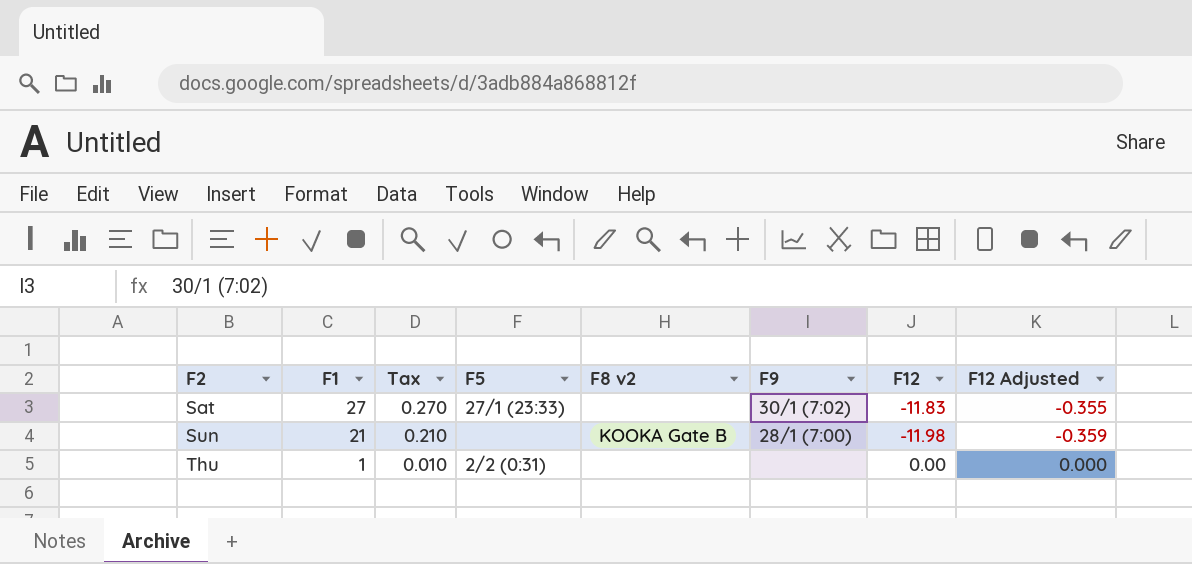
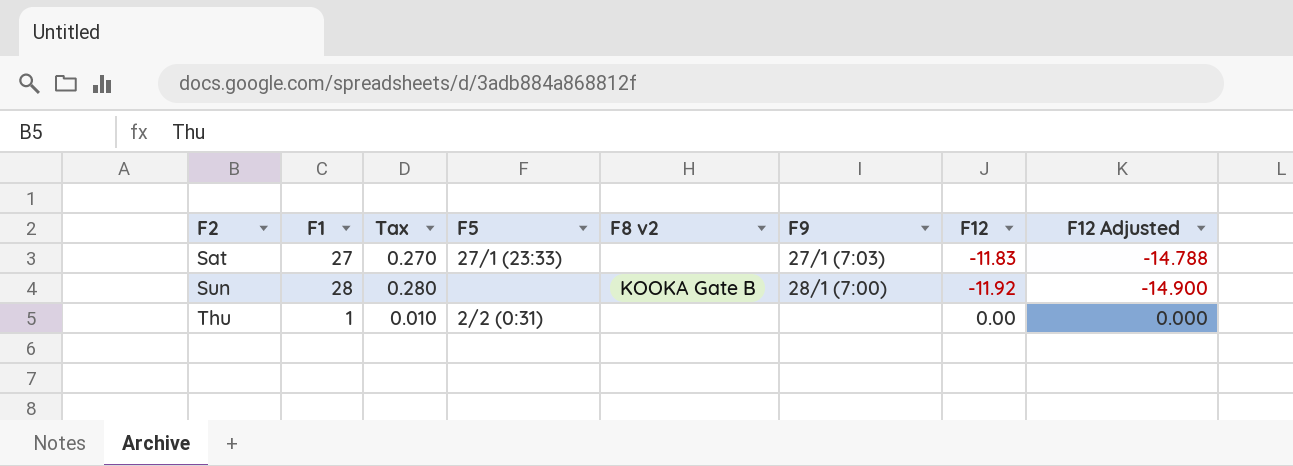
column F12 Adjusted | formula: [F12] * 0.03 -> [F12] * 1.25
Sat | F9: 30/1 (7:02) -> 27/1 (7:03)
Sun | F1: 21 -> 28
Sun | Tax: 0.210 -> 0.280
Sun | F12: -11.98 -> -11.92

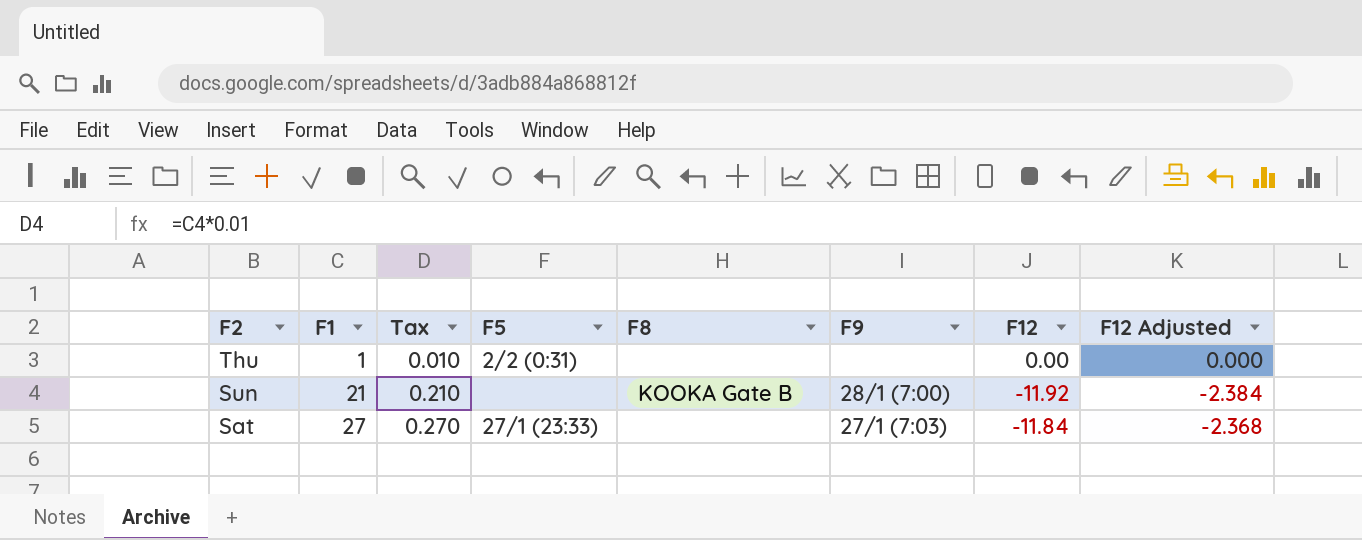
row order: F2 ascending -> F2 descending
column name: F8 v2 -> F8
column F12 Adjusted | formula: [F12] * 1.25 -> [F12] * 0.2
Sun | F1: 28 -> 21
Sun | Tax: 0.280 -> 0.210
Sat | F12: -11.83 -> -11.84

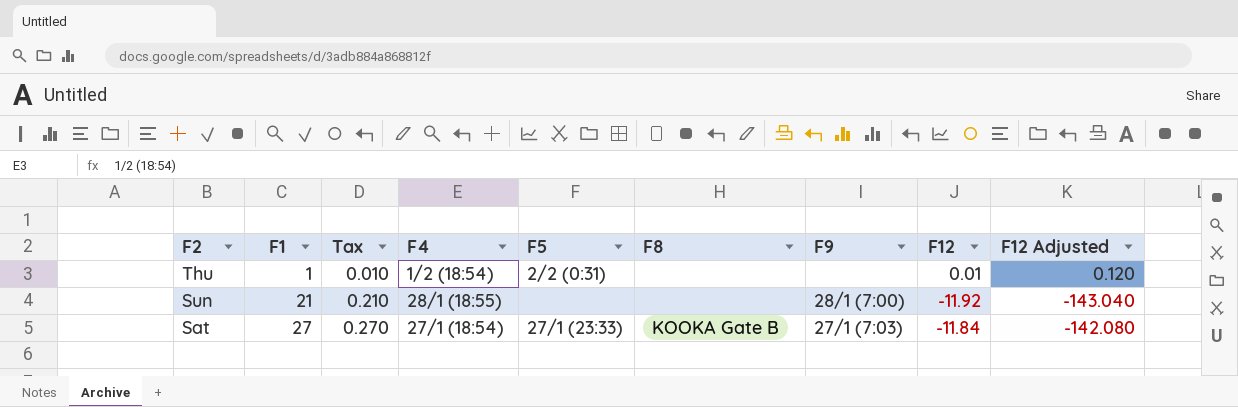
column F4 | position: none -> 4
column F12 Adjusted | formula: [F12] * 0.2 -> [F12] * 12
Thu | F12: 0.00 -> 0.01
Sun | F8: KOOKA Gate B -> none
Sat | F8: none -> KOOKA Gate B

